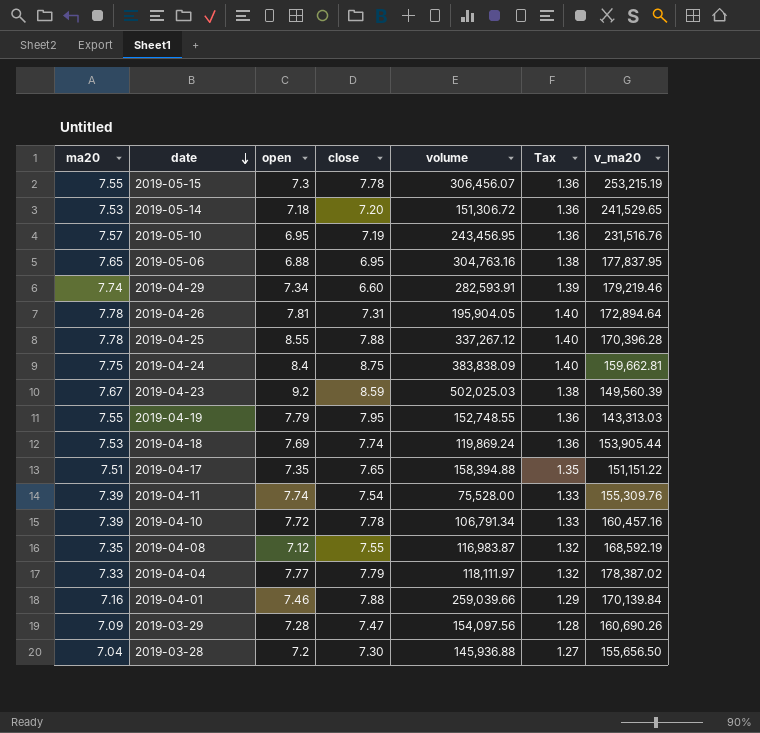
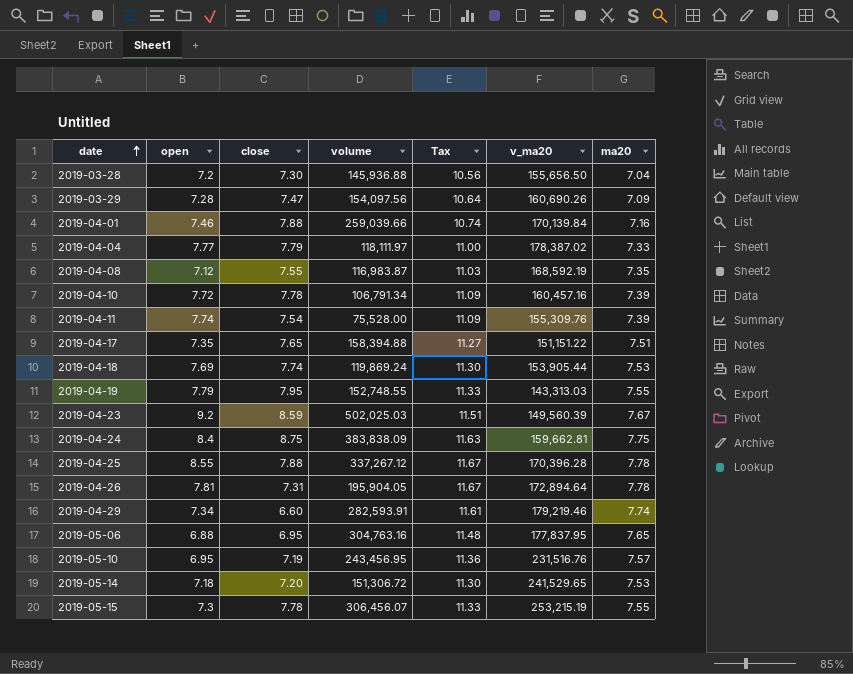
row order: date descending -> date ascending
column Tax | formula: [ma20] * 0.18 -> [ma20] * 1.5
column ma20 | position: 1 -> 7

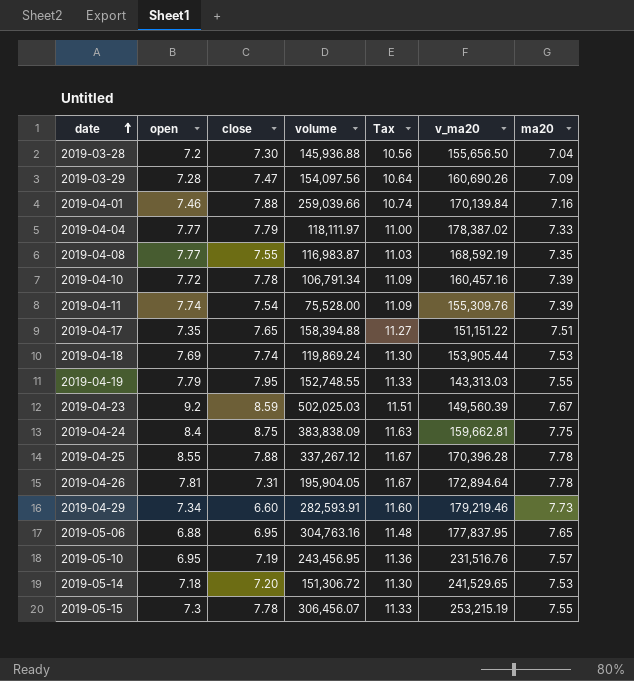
2019-04-08 | open: 7.12 -> 7.77
2019-04-29 | Tax: 11.61 -> 11.60
2019-04-29 | ma20: 7.74 -> 7.73

